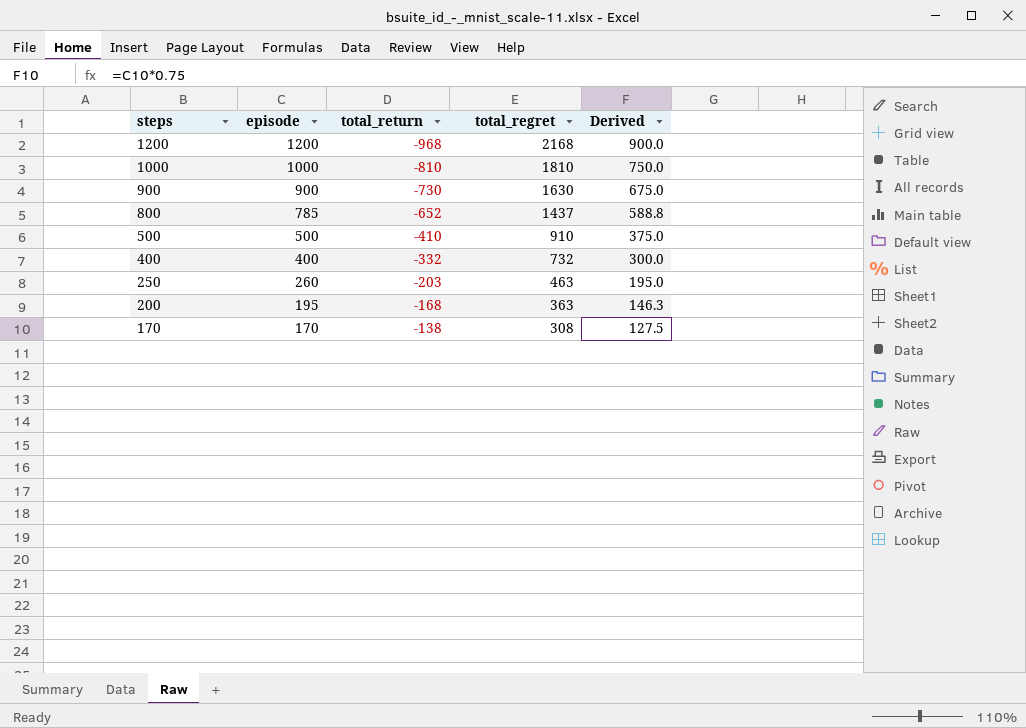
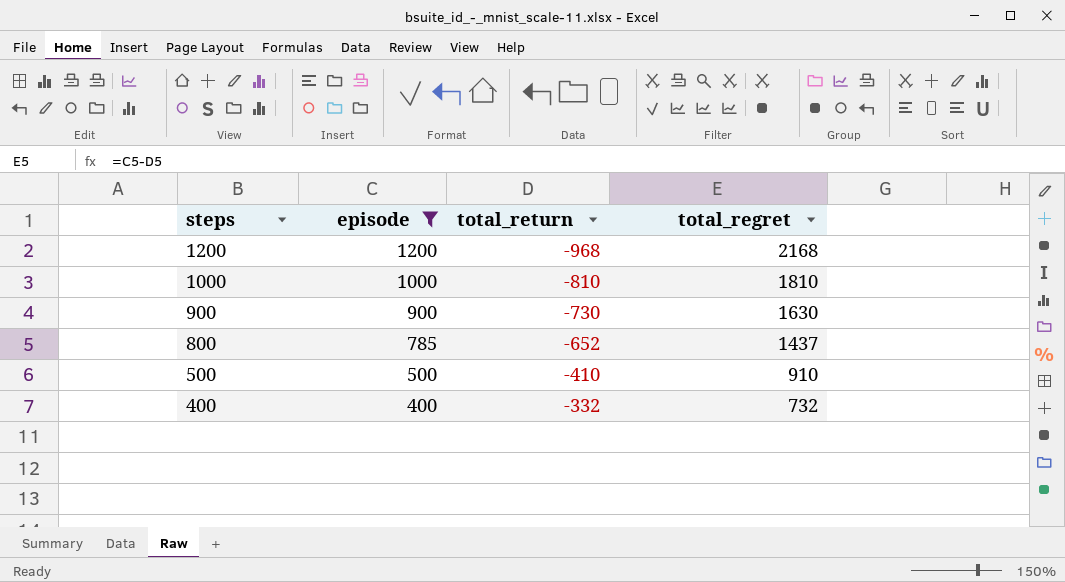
filter: none -> episode >= 400
column Derived | formula: [episode] * 0.75 -> none

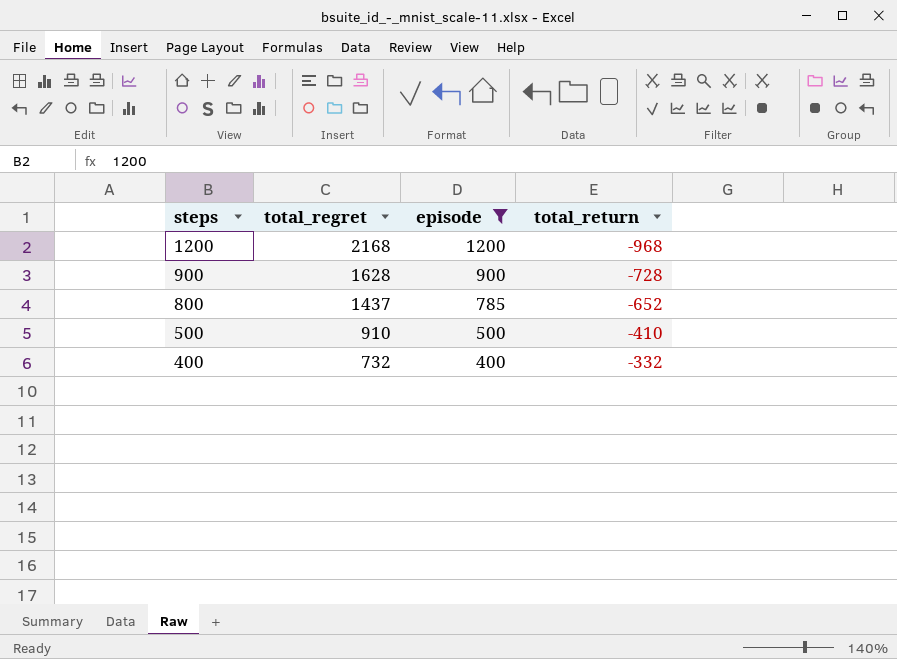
column total_regret | position: 4 -> 2
row 1000: 1000 | -810 | 1810 -> none
900 | total_regret: 1630 -> 1628
900 | total_return: -730 -> -728

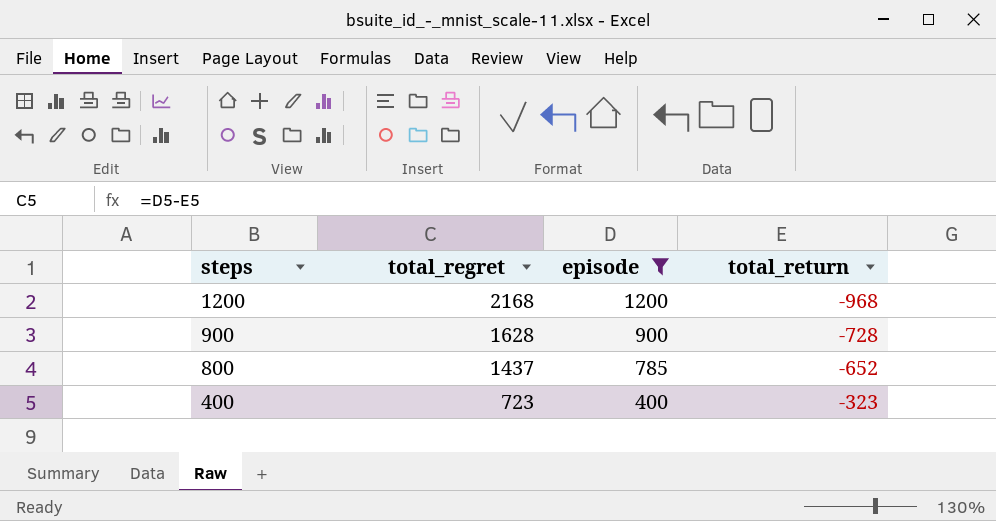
row 500: 910 | 500 | -410 -> none
400 | total_regret: 732 -> 723
400 | total_return: -332 -> -323

